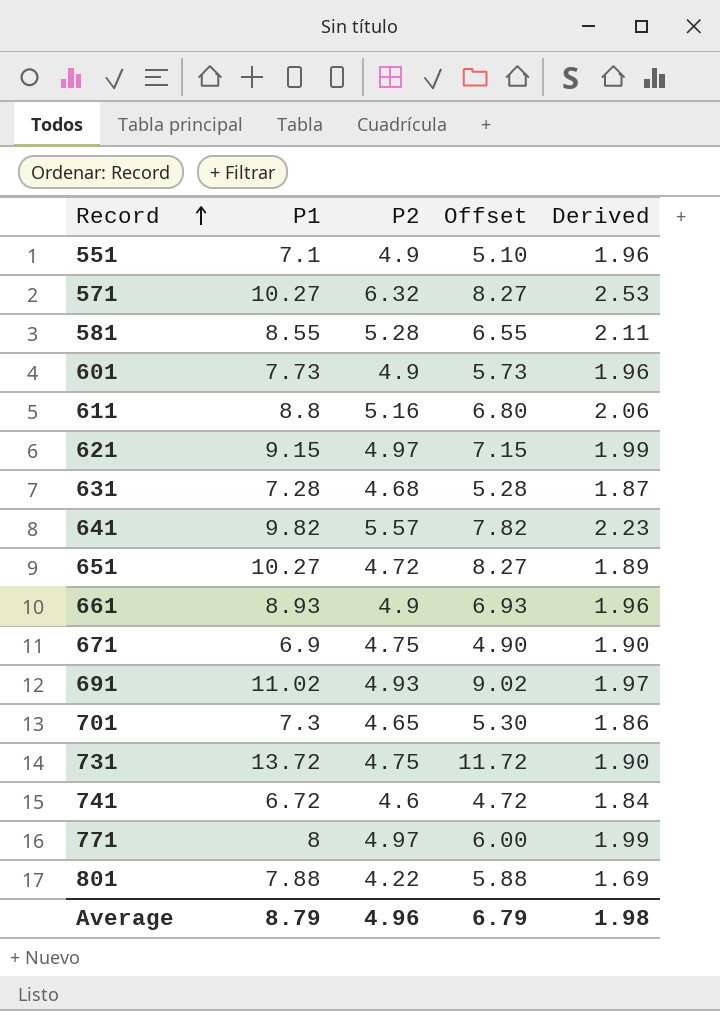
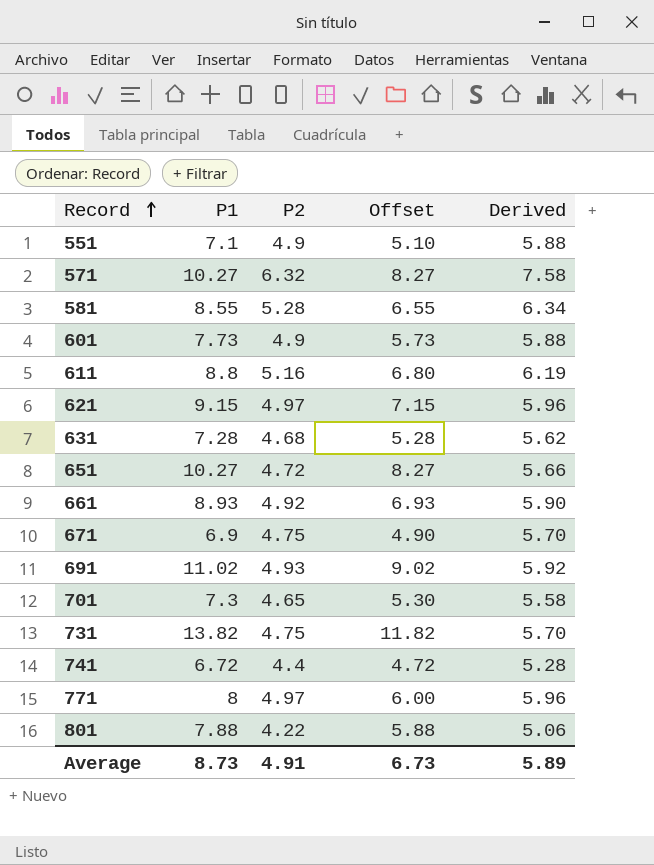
column Derived | formula: [P2] * 0.4 -> [P2] * 1.2
row 641: 9.82 | 5.57 | 7.82 | 2.23 -> none
661 | P2: 4.9 -> 4.92
731 | P1: 13.72 -> 13.82
731 | Offset: 11.72 -> 11.82
741 | P2: 4.6 -> 4.4
Average | P1: 8.79 -> 8.73
Average | P2: 4.96 -> 4.91
Average | Offset: 6.79 -> 6.73
Average | Derived: 1.98 -> 5.89

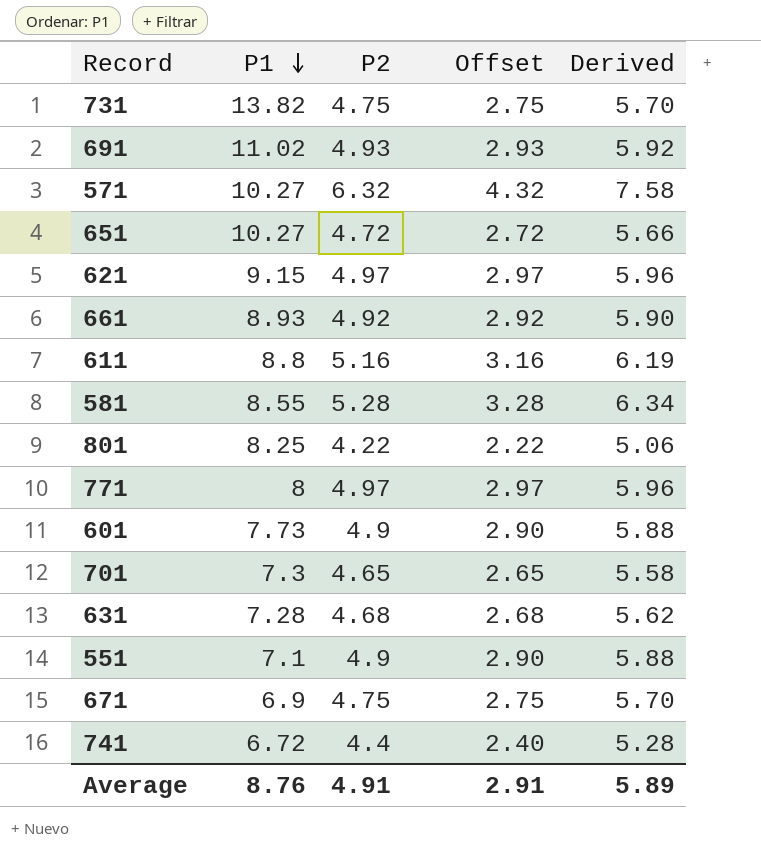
row order: Record ascending -> P1 descending
column Offset | formula: [P1] - 2 -> [P2] - 2
801 | P1: 7.88 -> 8.25
Average | P1: 8.73 -> 8.76
Average | Offset: 6.73 -> 2.91

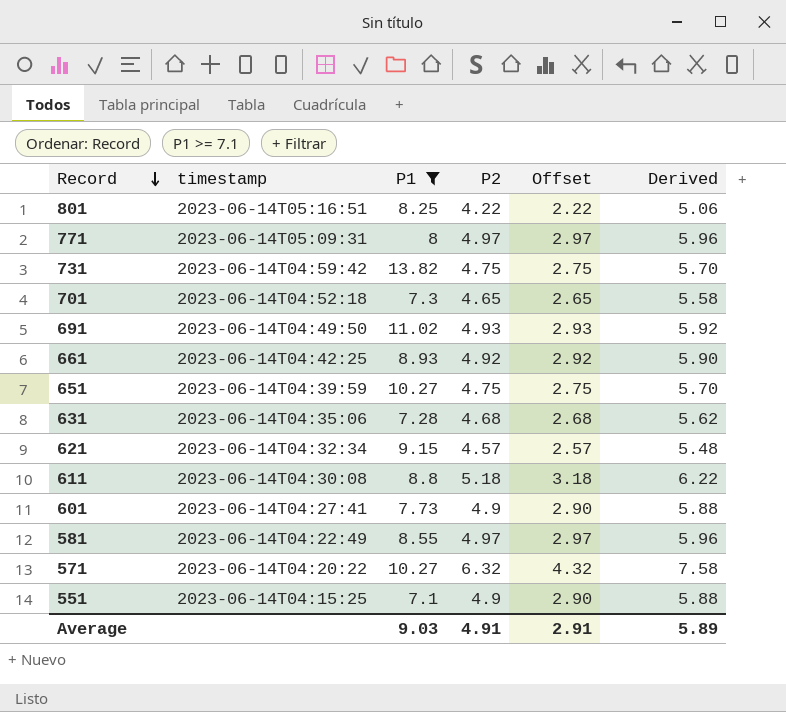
filter: none -> P1 >= 7.1
row order: P1 descending -> Record descending
column timestamp | position: none -> 2
651 | P2: 4.72 -> 4.75
651 | Offset: 2.72 -> 2.75
651 | Derived: 5.66 -> 5.70
621 | P2: 4.97 -> 4.57
621 | Offset: 2.97 -> 2.57
621 | Derived: 5.96 -> 5.48
611 | P2: 5.16 -> 5.18
611 | Offset: 3.16 -> 3.18
611 | Derived: 6.19 -> 6.22
581 | P2: 5.28 -> 4.97
581 | Offset: 3.28 -> 2.97
581 | Derived: 6.34 -> 5.96
Average | P1: 8.76 -> 9.03

